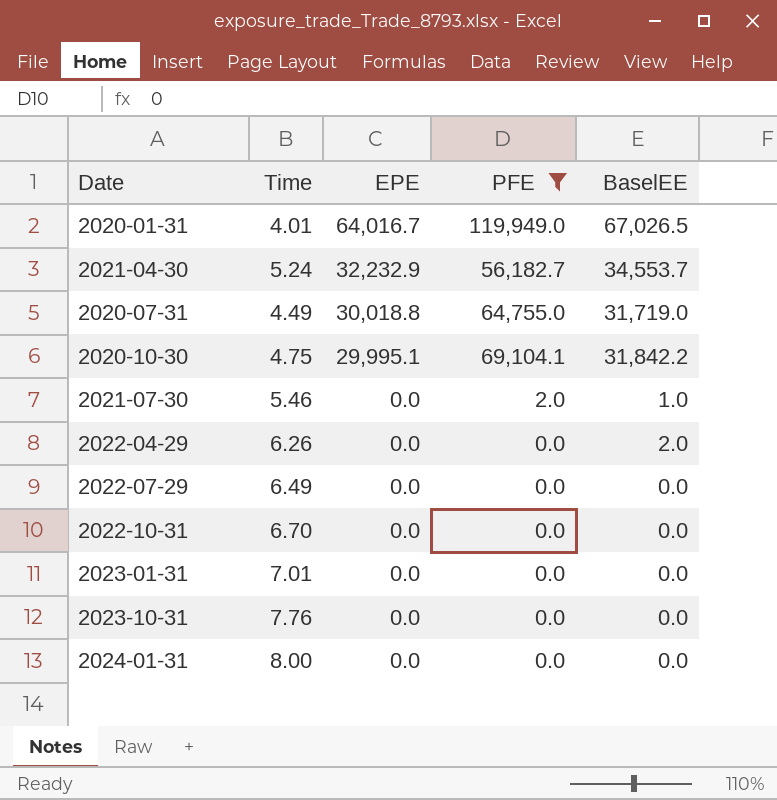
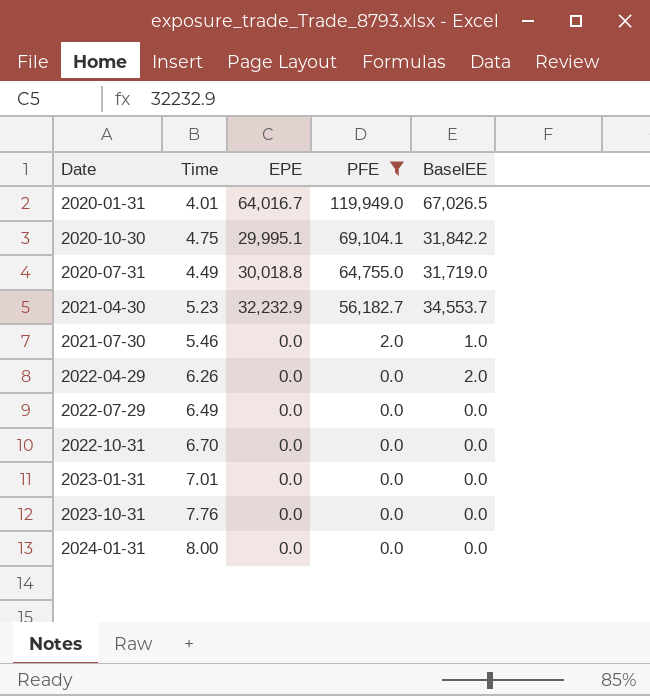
row order: EPE descending -> PFE descending
2021-04-30 | Time: 5.24 -> 5.23

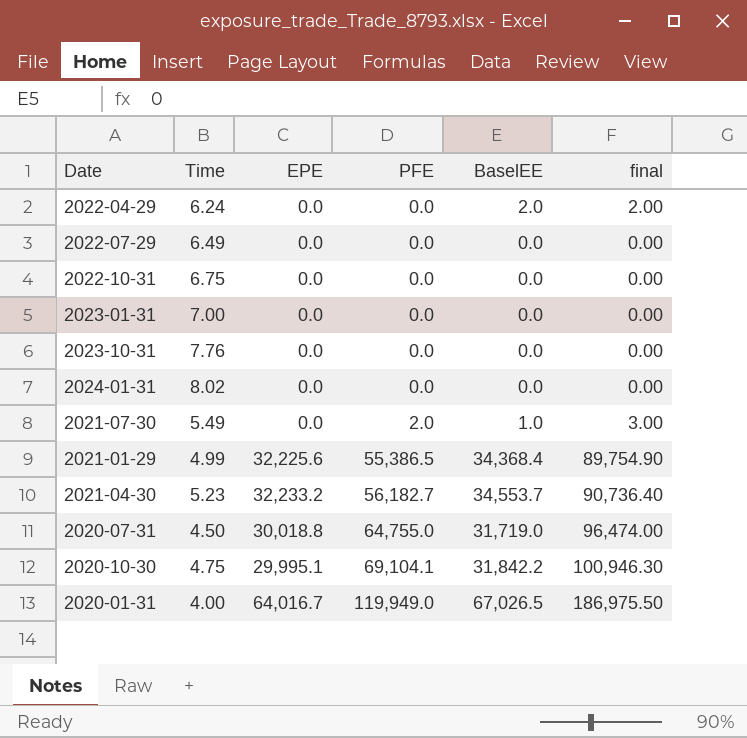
filter: PFE != 55,386.5 -> none
row order: PFE descending -> PFE ascending
column final | formula: none -> [PFE] + [BaselEE]
2022-04-29 | Time: 6.26 -> 6.24
2022-10-31 | Time: 6.70 -> 6.75
2023-01-31 | Time: 7.01 -> 7.00
2024-01-31 | Time: 8.00 -> 8.02
2021-07-30 | Time: 5.46 -> 5.49
2021-04-30 | EPE: 32,232.9 -> 32,233.2
2020-07-31 | Time: 4.49 -> 4.50
2020-01-31 | Time: 4.01 -> 4.00

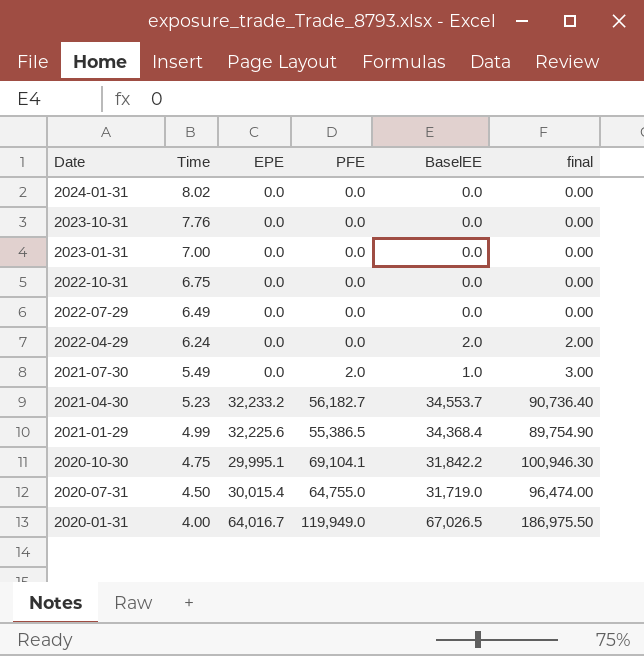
row order: PFE ascending -> Date descending
2020-07-31 | EPE: 30,018.8 -> 30,015.4

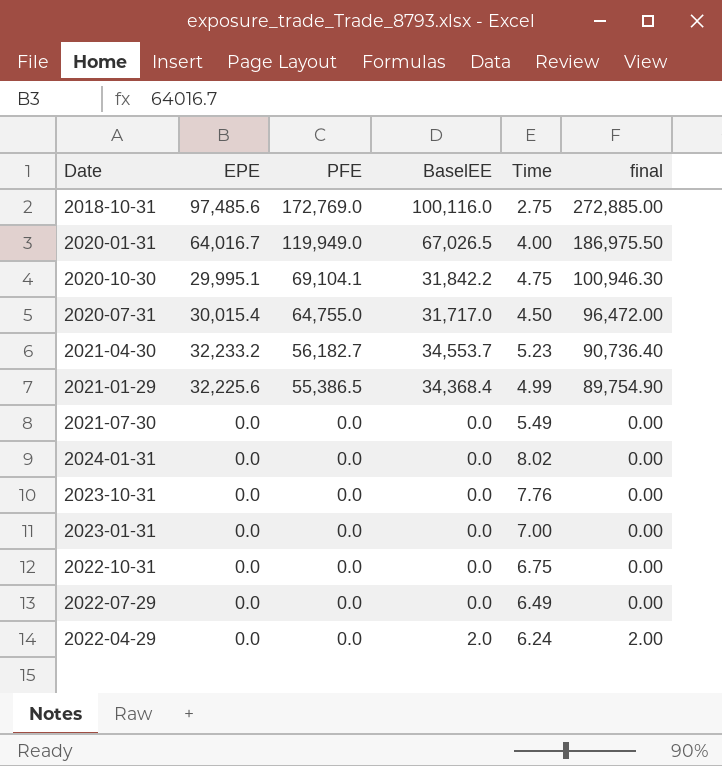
row order: Date descending -> PFE descending
column Time | position: 2 -> 5
row 2018-10-31: none -> 97,485.6 | 172,769.0 | 100,116.0 | 2.75 | 272,885.00
2020-07-31 | BaselEE: 31,719.0 -> 31,717.0
2020-07-31 | final: 96,474.00 -> 96,472.00
2021-07-30 | PFE: 2.0 -> 0.0
2021-07-30 | BaselEE: 1.0 -> 0.0
2021-07-30 | final: 3.00 -> 0.00

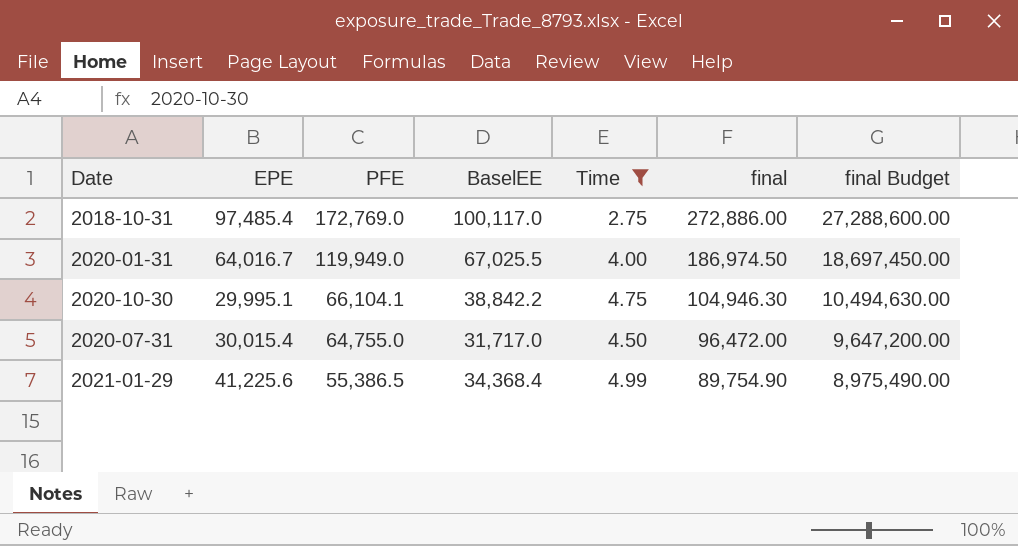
filter: none -> Time <= 4.99
column final Budget | formula: none -> [final] * 100
2018-10-31 | EPE: 97,485.6 -> 97,485.4
2018-10-31 | BaselEE: 100,116.0 -> 100,117.0
2018-10-31 | final: 272,885.00 -> 272,886.00
2020-01-31 | BaselEE: 67,026.5 -> 67,025.5
2020-01-31 | final: 186,975.50 -> 186,974.50
2020-10-30 | PFE: 69,104.1 -> 66,104.1
2020-10-30 | BaselEE: 31,842.2 -> 38,842.2
2020-10-30 | final: 100,946.30 -> 104,946.30
2021-01-29 | EPE: 32,225.6 -> 41,225.6

